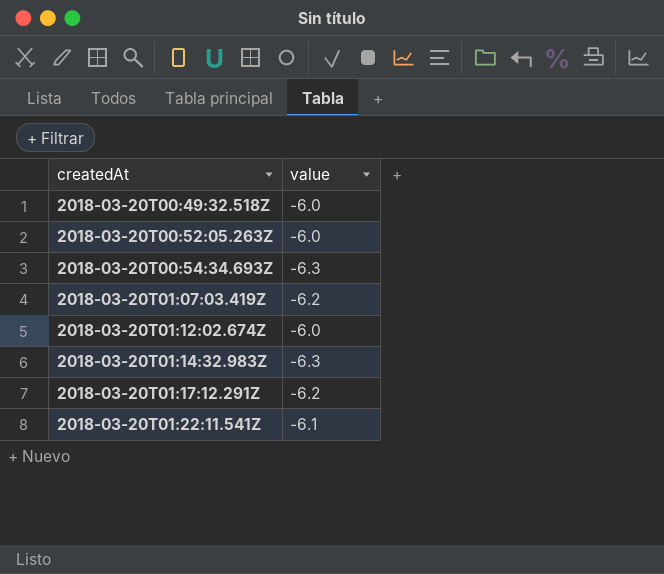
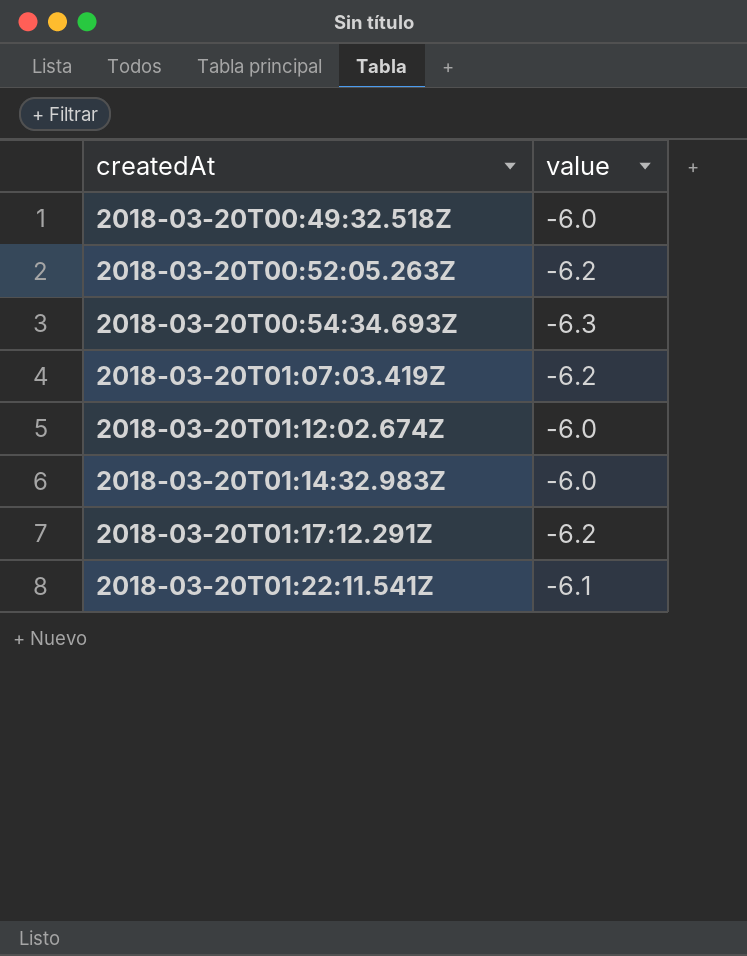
2018-03-20T00:52:05.263Z | value: -6.0 -> -6.2
2018-03-20T01:14:32.983Z | value: -6.3 -> -6.0

